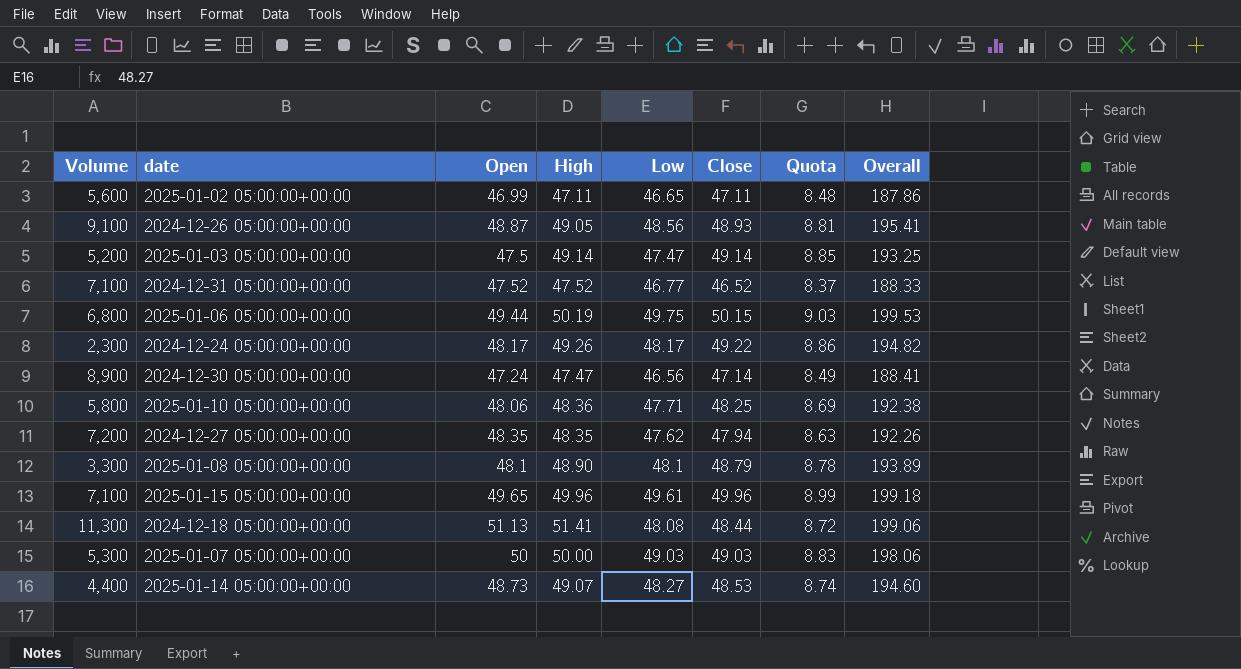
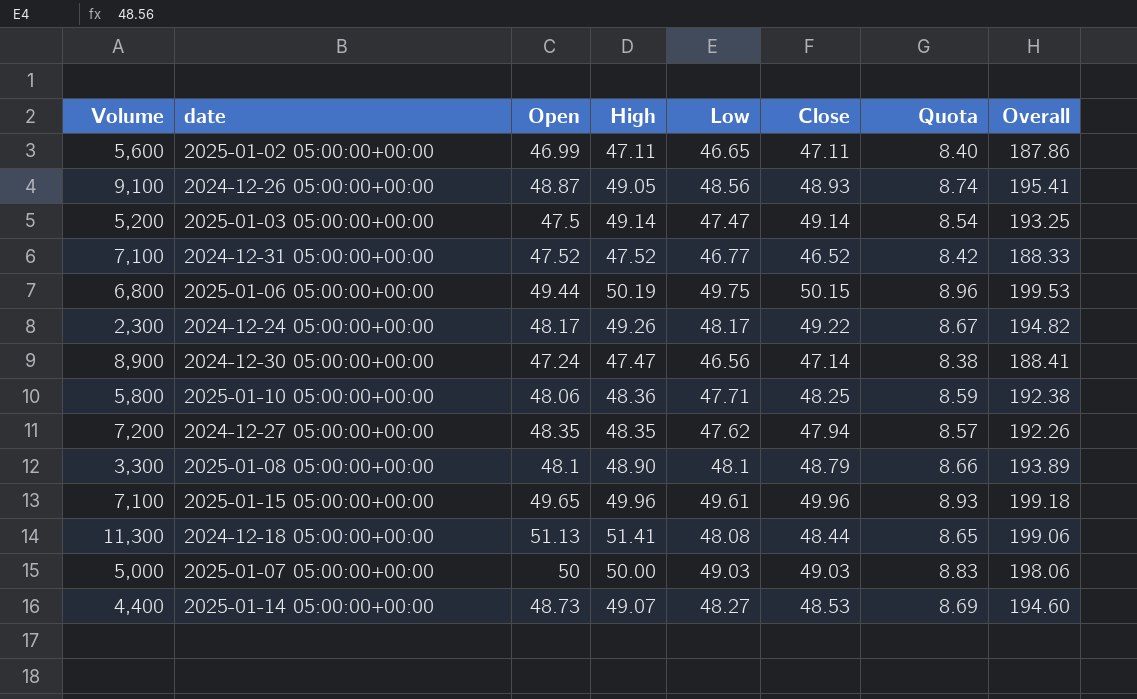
column Quota | formula: [Close] * 0.18 -> [Low] * 0.18
2025-01-07 05:00:00+00:00 | Volume: 5,300 -> 5,000

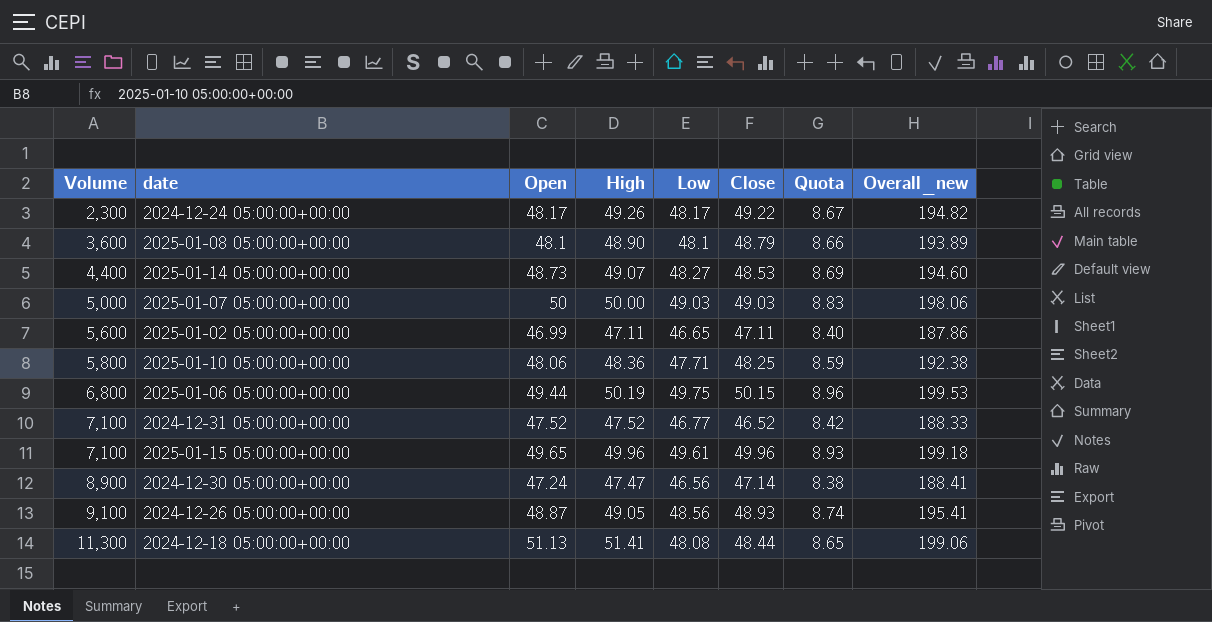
row order: none -> Volume ascending
column name: Overall -> Overall_new
row 2025-01-03 05:00:00+00:00: 5,200 | 47.5 | 49.14 | 47.47 | 49.14 | 8.54 | 193.25 -> none
row 2024-12-27 05:00:00+00:00: 7,200 | 48.35 | 48.35 | 47.62 | 47.94 | 8.57 | 192.26 -> none
2025-01-08 05:00:00+00:00 | Volume: 3,300 -> 3,600

